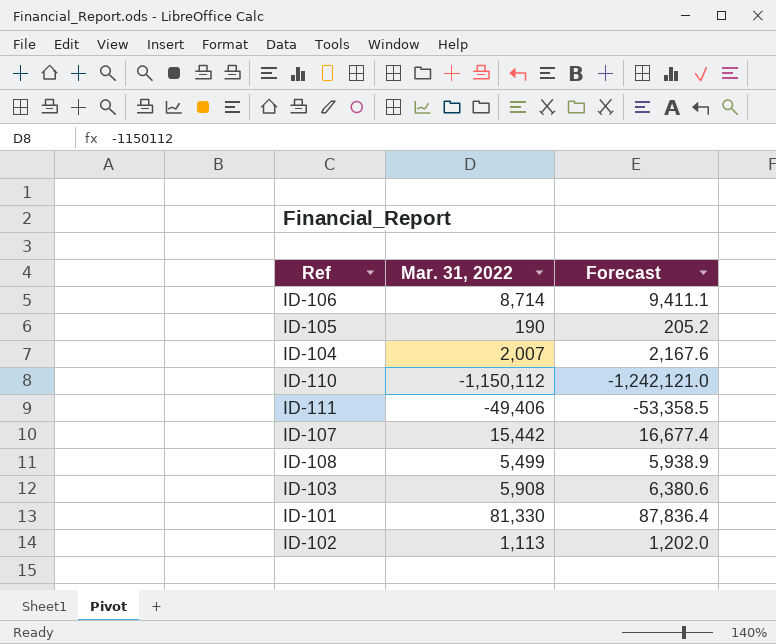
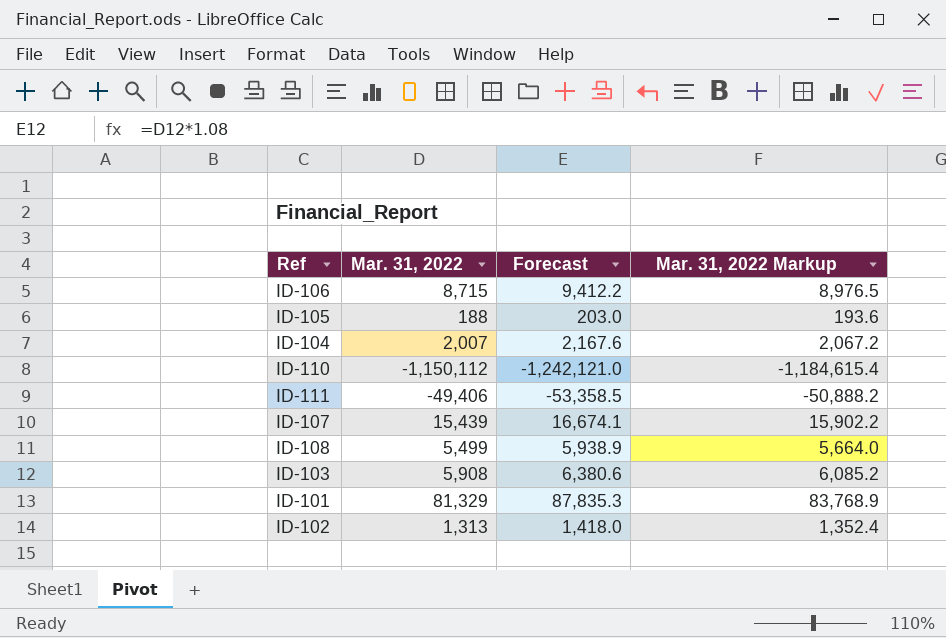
column Mar. 31, 2022 Markup | formula: none -> [Mar. 31, 2022] * 1.03
ID-106 | Mar. 31, 2022: 8,714 -> 8,715
ID-106 | Forecast: 9,411.1 -> 9,412.2
ID-105 | Mar. 31, 2022: 190 -> 188
ID-105 | Forecast: 205.2 -> 203.0
ID-107 | Mar. 31, 2022: 15,442 -> 15,439
ID-107 | Forecast: 16,677.4 -> 16,674.1
ID-101 | Mar. 31, 2022: 81,330 -> 81,329
ID-101 | Forecast: 87,836.4 -> 87,835.3
ID-102 | Mar. 31, 2022: 1,113 -> 1,313
ID-102 | Forecast: 1,202.0 -> 1,418.0

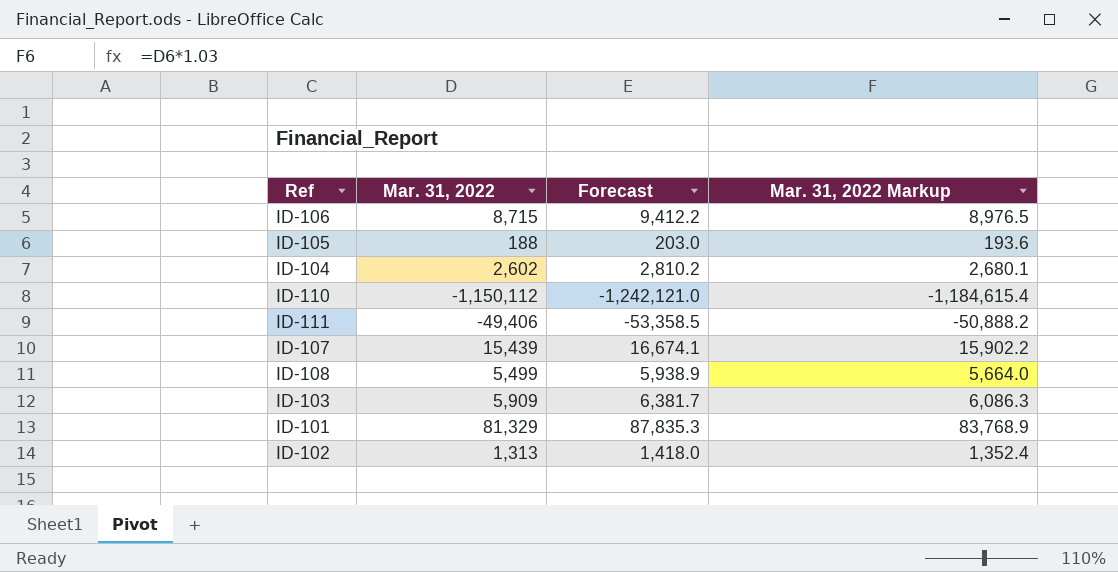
ID-104 | Mar. 31, 2022: 2,007 -> 2,602
ID-104 | Forecast: 2,167.6 -> 2,810.2
ID-104 | Mar. 31, 2022 Markup: 2,067.2 -> 2,680.1
ID-103 | Mar. 31, 2022: 5,908 -> 5,909
ID-103 | Forecast: 6,380.6 -> 6,381.7
ID-103 | Mar. 31, 2022 Markup: 6,085.2 -> 6,086.3

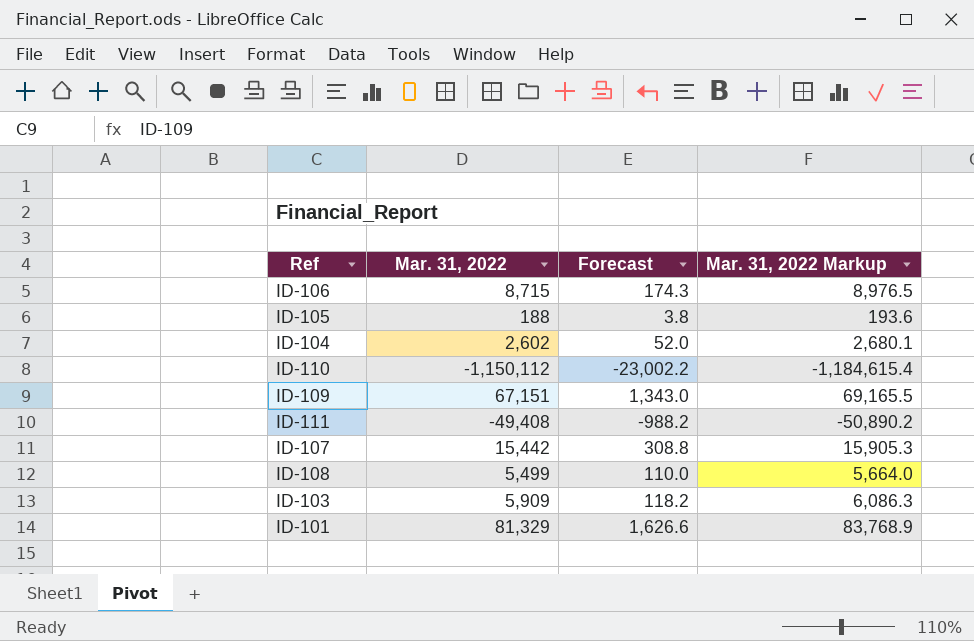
column Forecast | formula: [Mar. 31, 2022] * 1.08 -> [Mar. 31, 2022] * 0.02
row ID-102: 1,313 | 1,418.0 | 1,352.4 -> none
row ID-109: none -> 67,151 | 1,343.0 | 69,165.5
ID-111 | Mar. 31, 2022: -49,406 -> -49,408
ID-111 | Mar. 31, 2022 Markup: -50,888.2 -> -50,890.2
ID-107 | Mar. 31, 2022: 15,439 -> 15,442
ID-107 | Mar. 31, 2022 Markup: 15,902.2 -> 15,905.3

